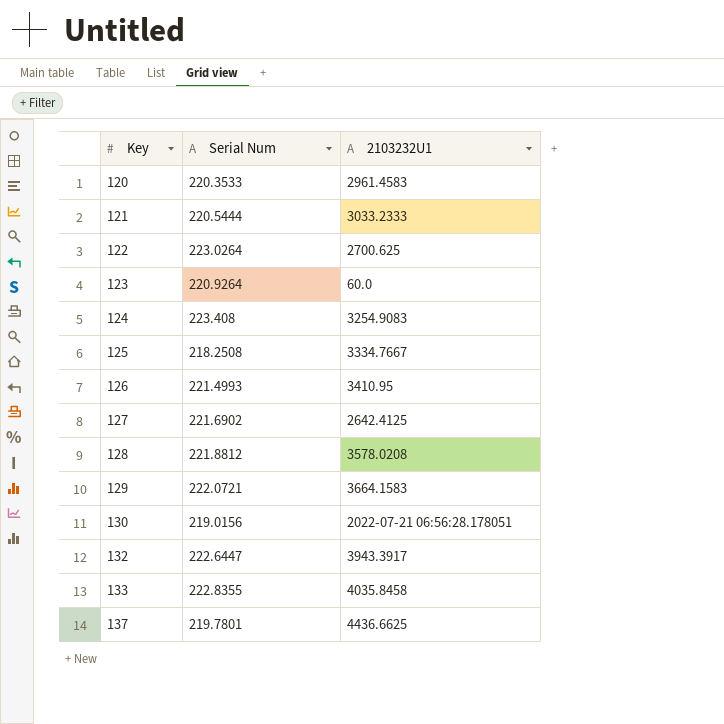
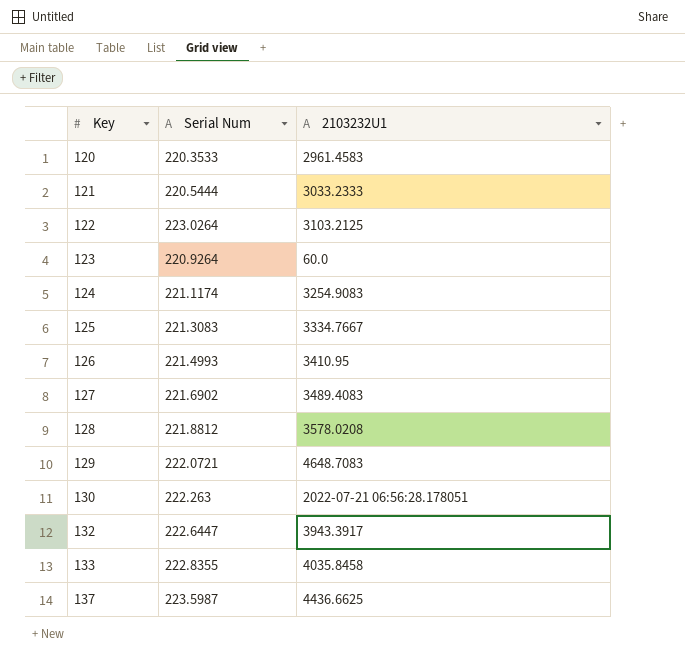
122 | 2103232U1: 2700.625 -> 3103.2125
124 | Serial Num: 223.408 -> 221.1174
125 | Serial Num: 218.2508 -> 221.3083
127 | 2103232U1: 2642.4125 -> 3489.4083
129 | 2103232U1: 3664.1583 -> 4648.7083
130 | Serial Num: 219.0156 -> 222.263
137 | Serial Num: 219.7801 -> 223.5987

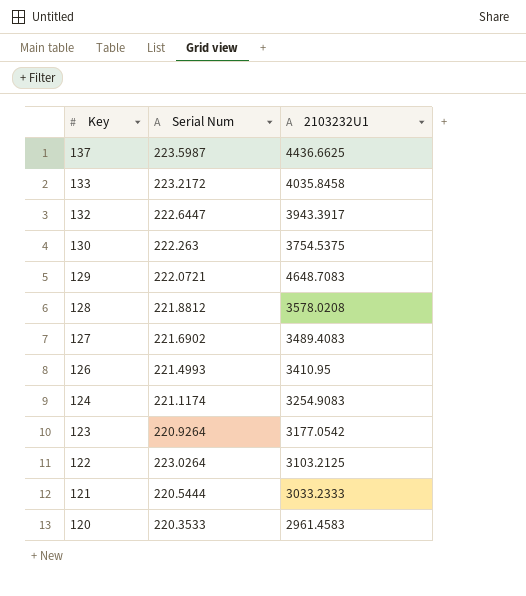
row order: Key ascending -> Key descending
row 125: 221.3083 | 3334.7667 -> none
133 | Serial Num: 222.8355 -> 223.2172
130 | 2103232U1: 2022-07-21 06:56:28.178051 -> 3754.5375
123 | 2103232U1: 60.0 -> 3177.0542

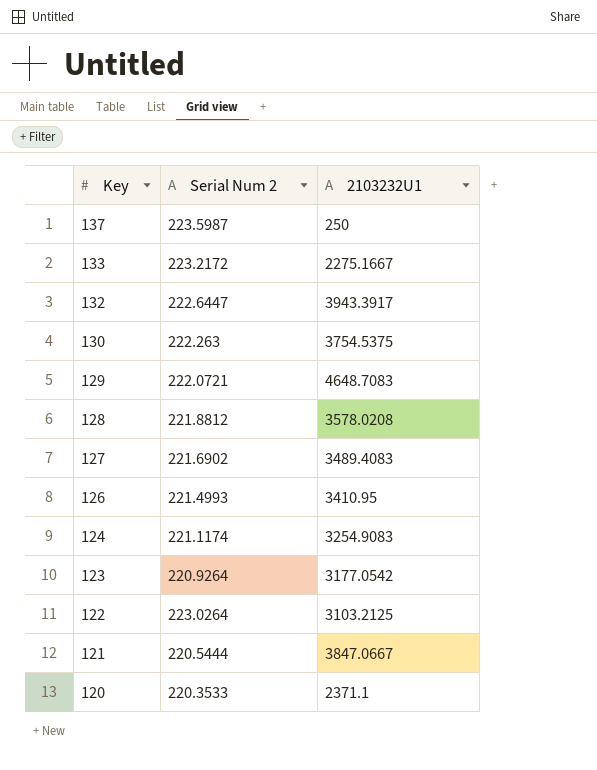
column name: Serial Num -> Serial Num 2
137 | 2103232U1: 4436.6625 -> 250
133 | 2103232U1: 4035.8458 -> 2275.1667
121 | 2103232U1: 3033.2333 -> 3847.0667
120 | 2103232U1: 2961.4583 -> 2371.1

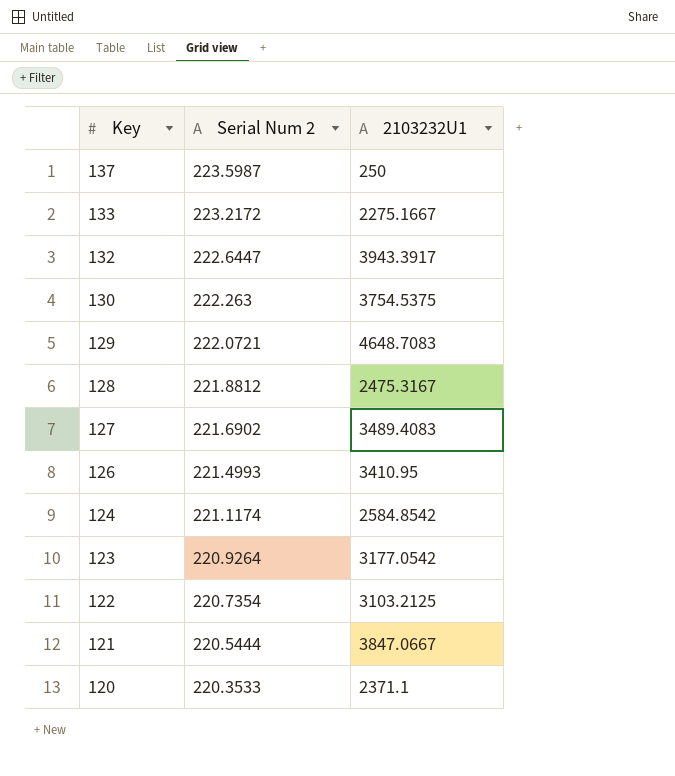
128 | 2103232U1: 3578.0208 -> 2475.3167
124 | 2103232U1: 3254.9083 -> 2584.8542
122 | Serial Num 2: 223.0264 -> 220.7354

